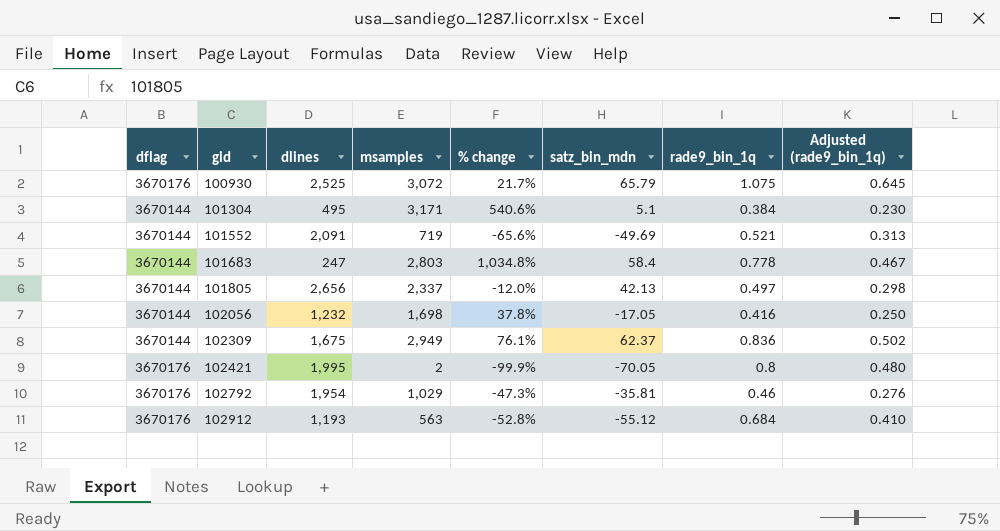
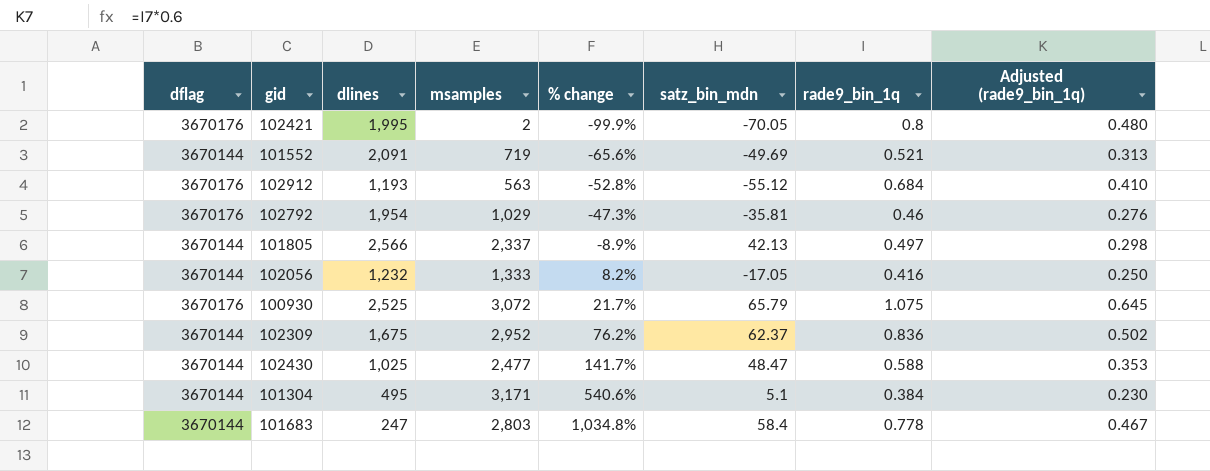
row order: gid ascending -> % change ascending
101805 | dlines: 2,656 -> 2,566
101805 | % change: -12.0% -> -8.9%
102056 | msamples: 1,698 -> 1,333
102056 | % change: 37.8% -> 8.2%
102309 | msamples: 2,949 -> 2,952
102309 | % change: 76.1% -> 76.2%
row 102430: none -> 3670144 | 1,025 | 2,477 | 141.7% | 48.47 | 0.588 | 0.353

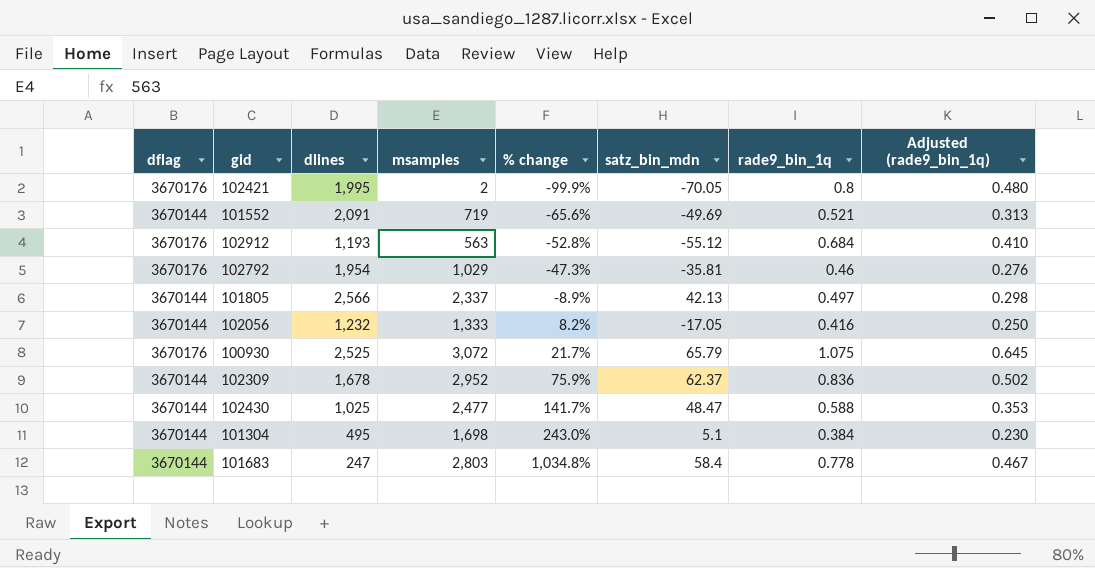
102309 | dlines: 1,675 -> 1,678
102309 | % change: 76.2% -> 75.9%
101304 | msamples: 3,171 -> 1,698
101304 | % change: 540.6% -> 243.0%

